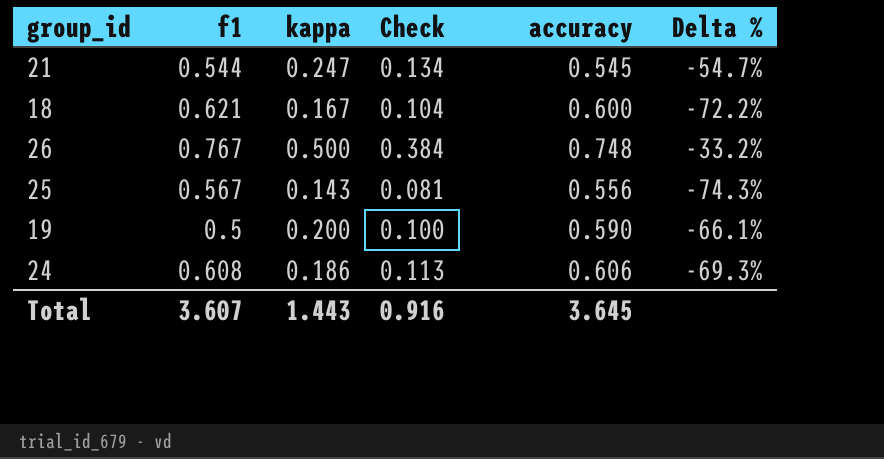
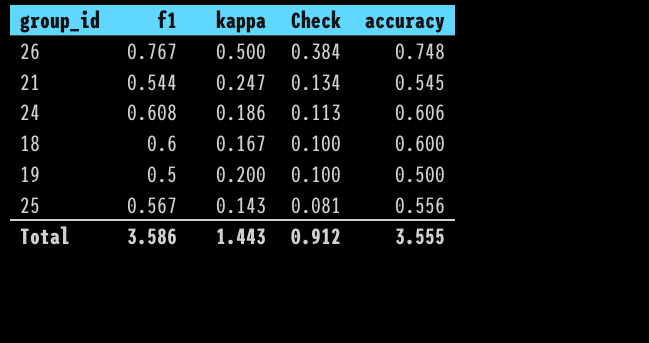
row order: none -> Check descending
column Delta % | formula: ([kappa] - [accuracy]) / [accuracy] -> none
18 | f1: 0.621 -> 0.6
18 | Check: 0.104 -> 0.100
19 | accuracy: 0.590 -> 0.500
Total | f1: 3.607 -> 3.586
Total | Check: 0.916 -> 0.912
Total | accuracy: 3.645 -> 3.555

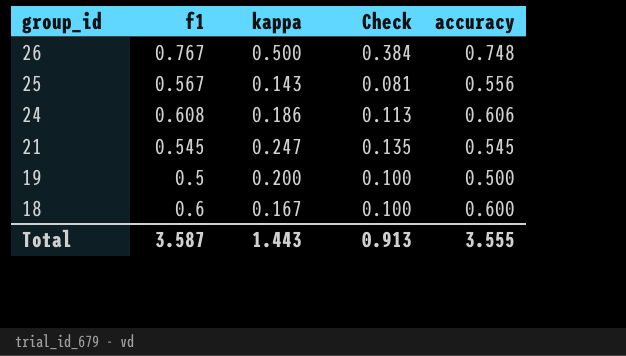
row order: Check descending -> group_id descending
21 | f1: 0.544 -> 0.545
21 | Check: 0.134 -> 0.135
Total | f1: 3.586 -> 3.587
Total | Check: 0.912 -> 0.913

